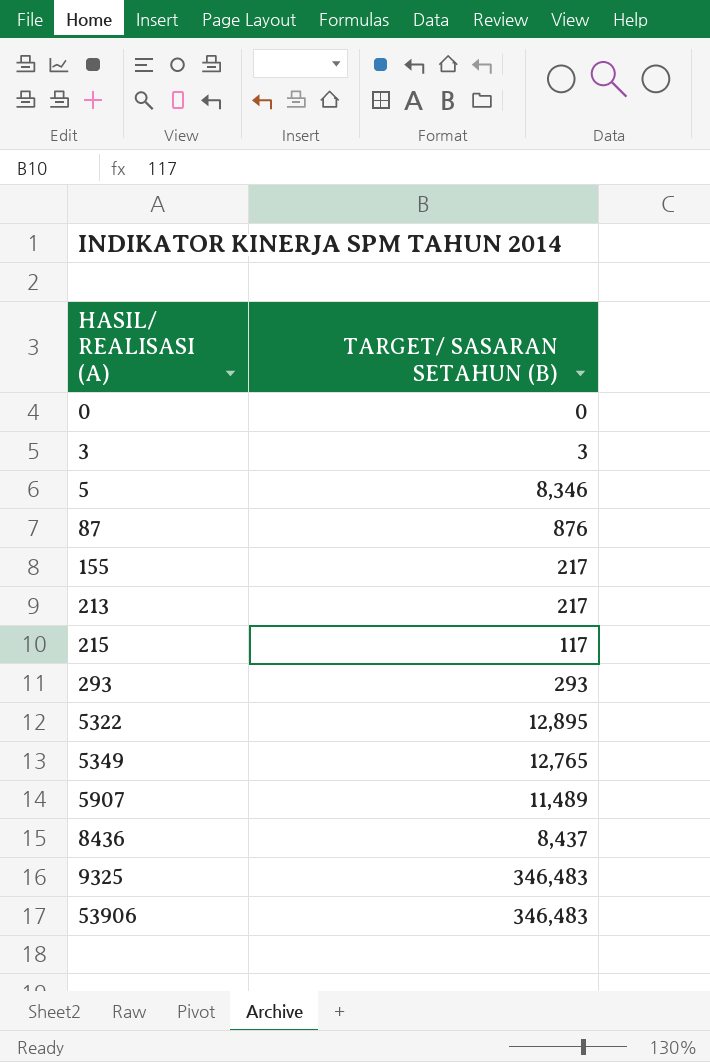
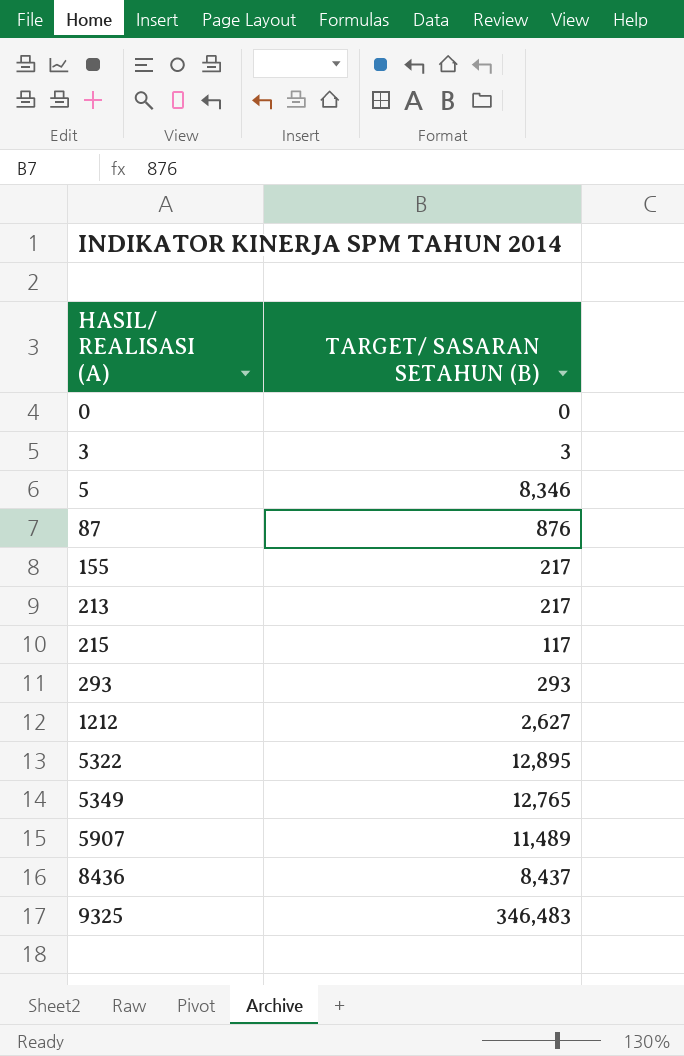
row 53906: 346,483 -> none
row 1212: none -> 2,627

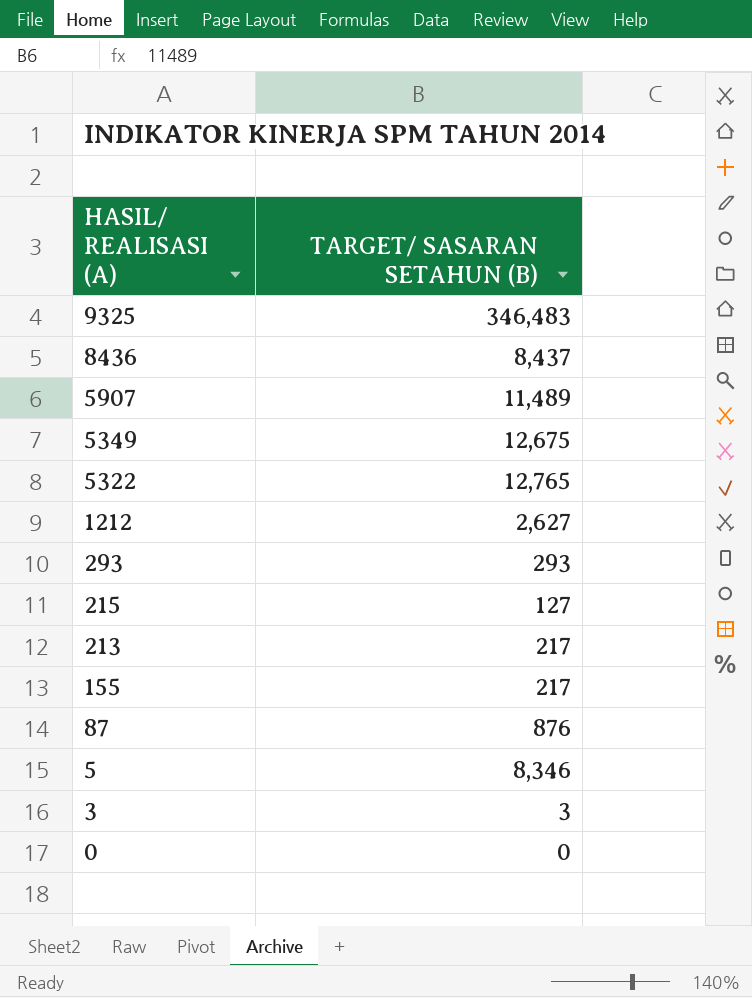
row order: HASIL/ REALISASI (A) ascending -> HASIL/ REALISASI (A) descending
5349 | TARGET/ SASARAN SETAHUN (B): 12,765 -> 12,675
5322 | TARGET/ SASARAN SETAHUN (B): 12,895 -> 12,765
215 | TARGET/ SASARAN SETAHUN (B): 117 -> 127

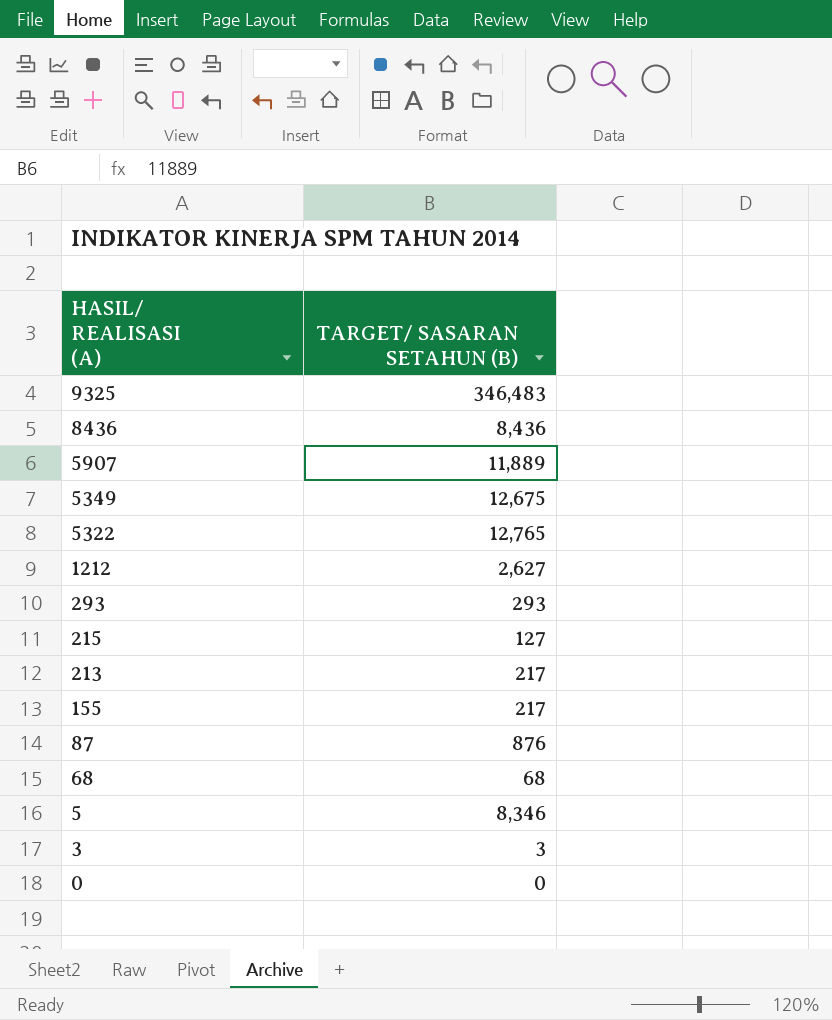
8436 | TARGET/ SASARAN SETAHUN (B): 8,437 -> 8,436
5907 | TARGET/ SASARAN SETAHUN (B): 11,489 -> 11,889
row 68: none -> 68

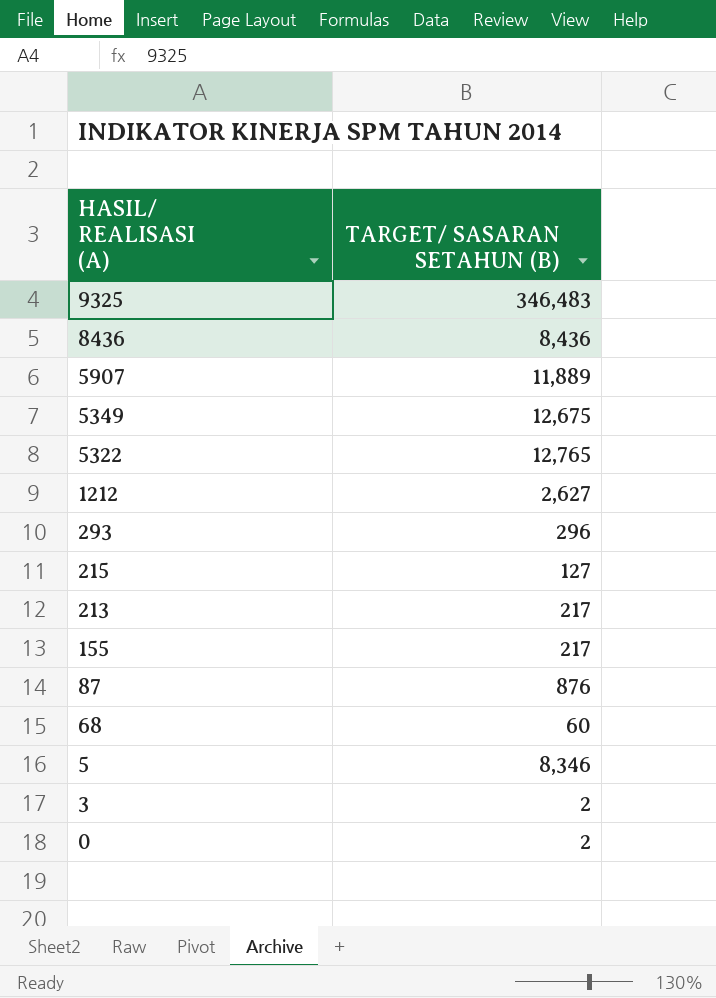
293 | TARGET/ SASARAN SETAHUN (B): 293 -> 296
68 | TARGET/ SASARAN SETAHUN (B): 68 -> 60
3 | TARGET/ SASARAN SETAHUN (B): 3 -> 2
0 | TARGET/ SASARAN SETAHUN (B): 0 -> 2

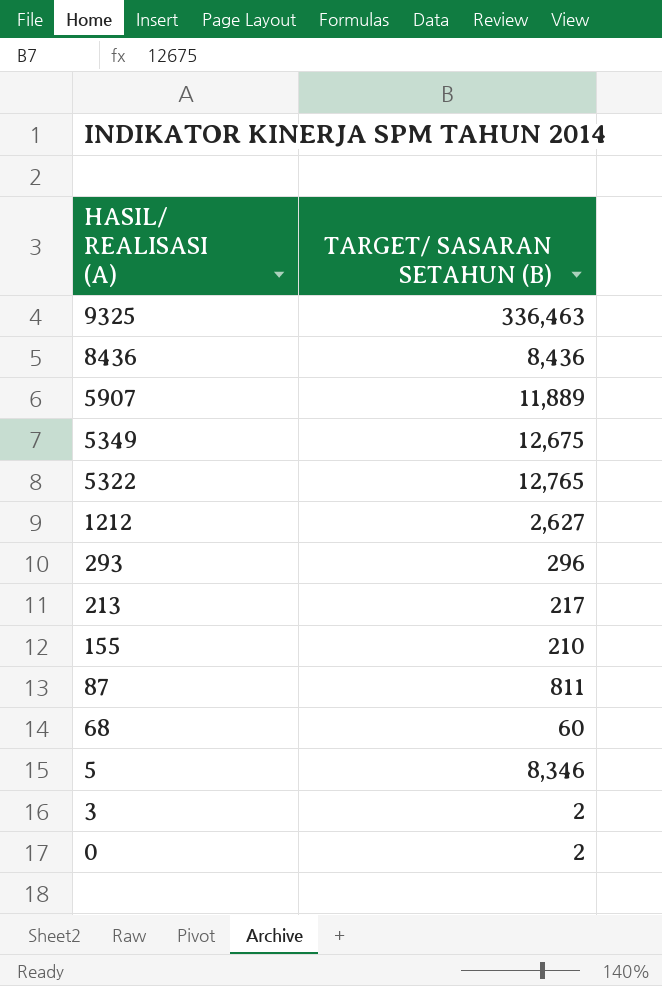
row 215: 127 -> none
9325 | TARGET/ SASARAN SETAHUN (B): 346,483 -> 336,463
155 | TARGET/ SASARAN SETAHUN (B): 217 -> 210
87 | TARGET/ SASARAN SETAHUN (B): 876 -> 811

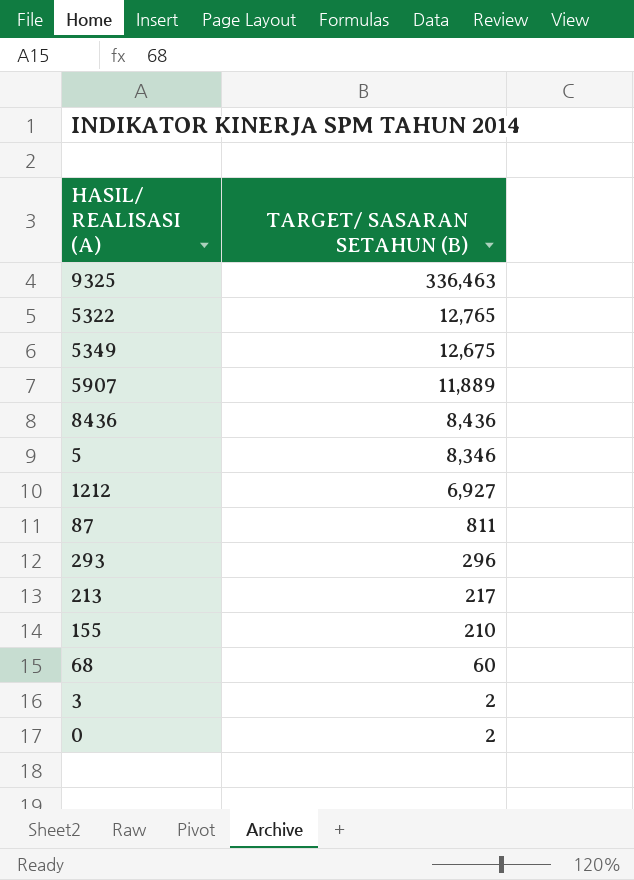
row order: HASIL/ REALISASI (A) descending -> TARGET/ SASARAN SETAHUN (B) descending
1212 | TARGET/ SASARAN SETAHUN (B): 2,627 -> 6,927

